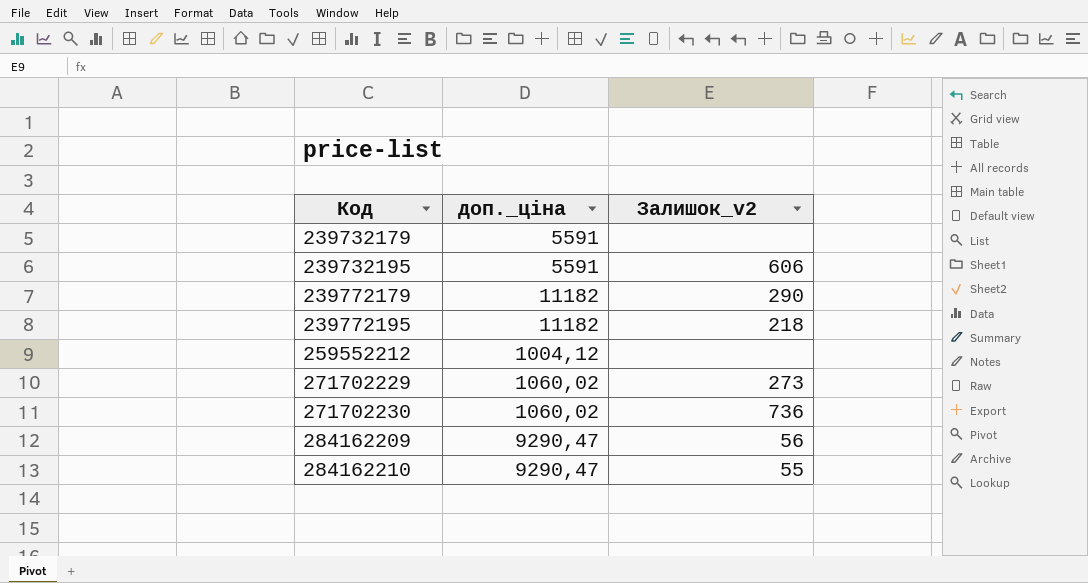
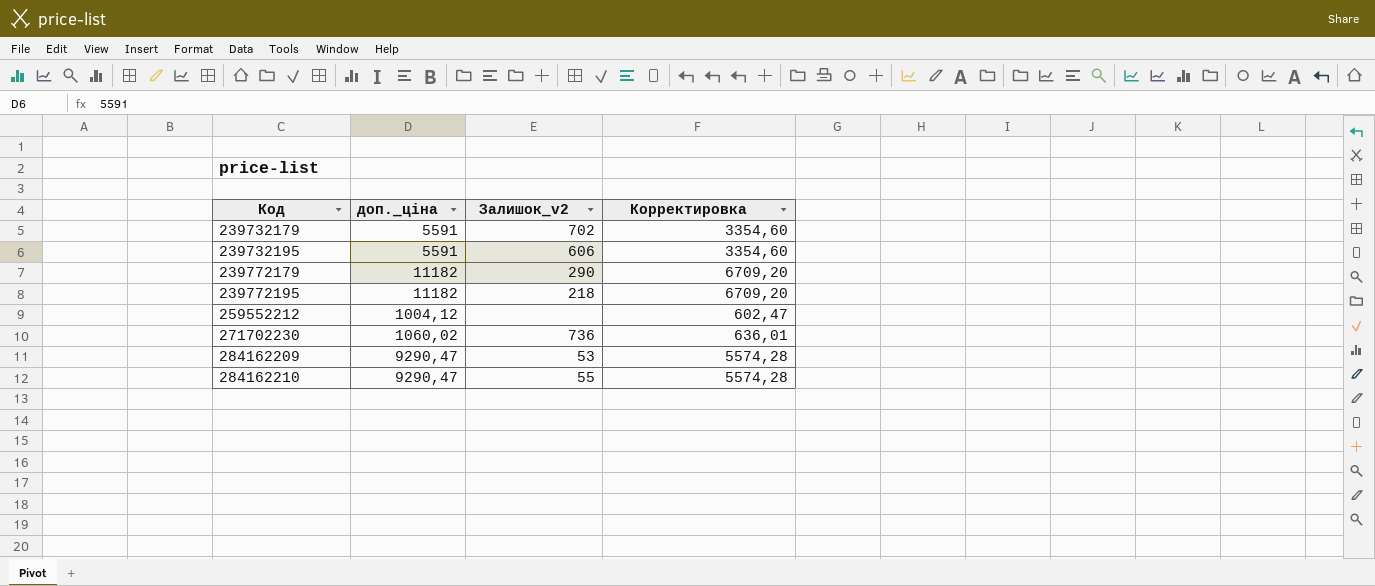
column Корректировка | formula: none -> [доп._ціна] * 0,6
row 271702229: 1060,02 | 273 -> none
239732179 | Залишок_v2: none -> 702
284162209 | Залишок_v2: 56 -> 53

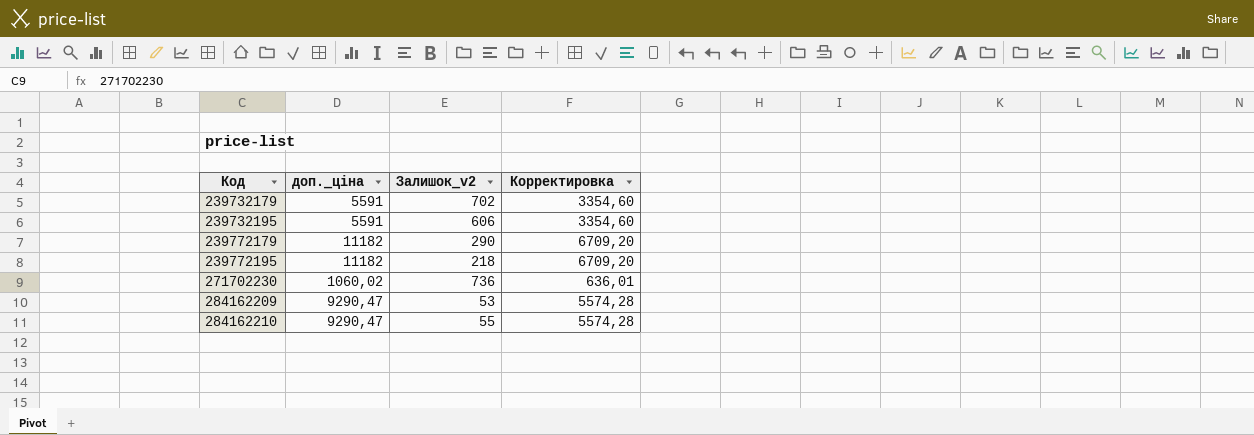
row 259552212: 1004,12 | none | 602,47 -> none

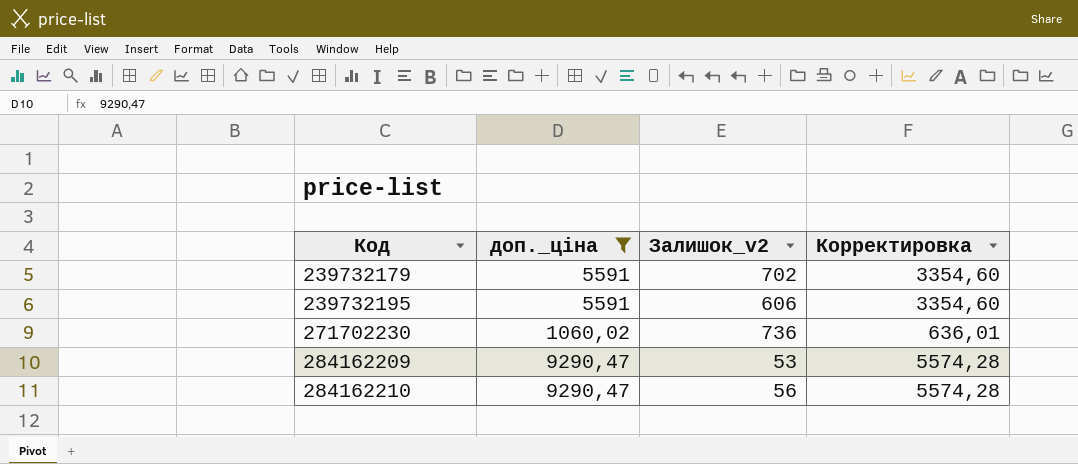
filter: none -> доп._ціна != 11182
284162210 | Залишок_v2: 55 -> 56

